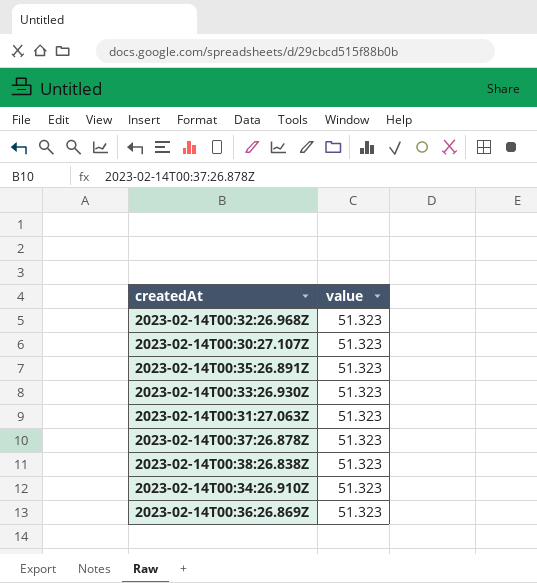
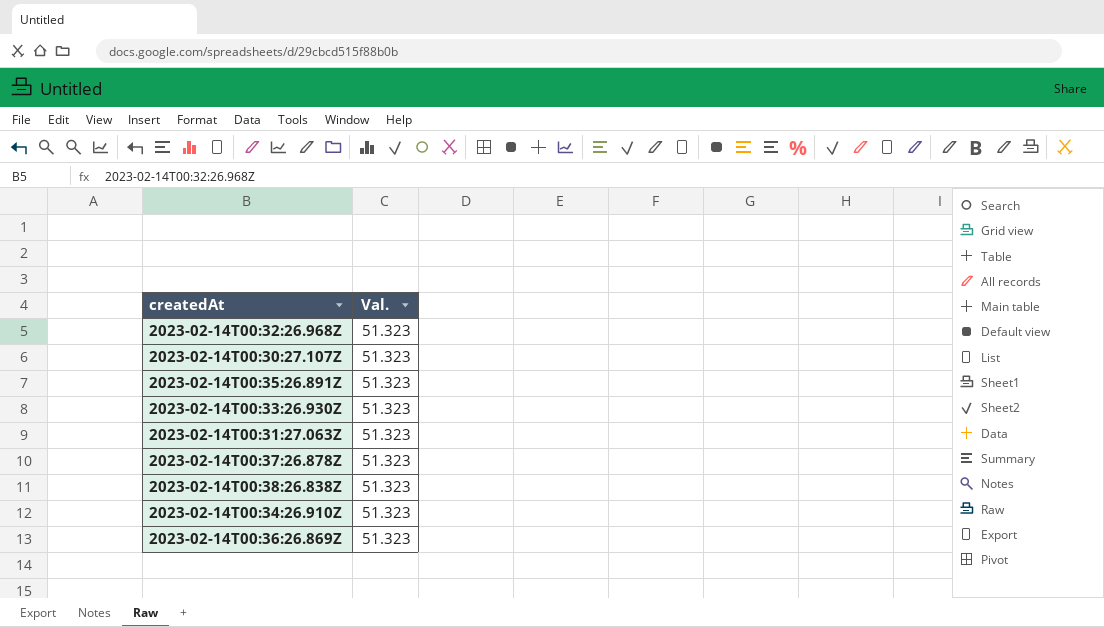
column name: value -> Val.

